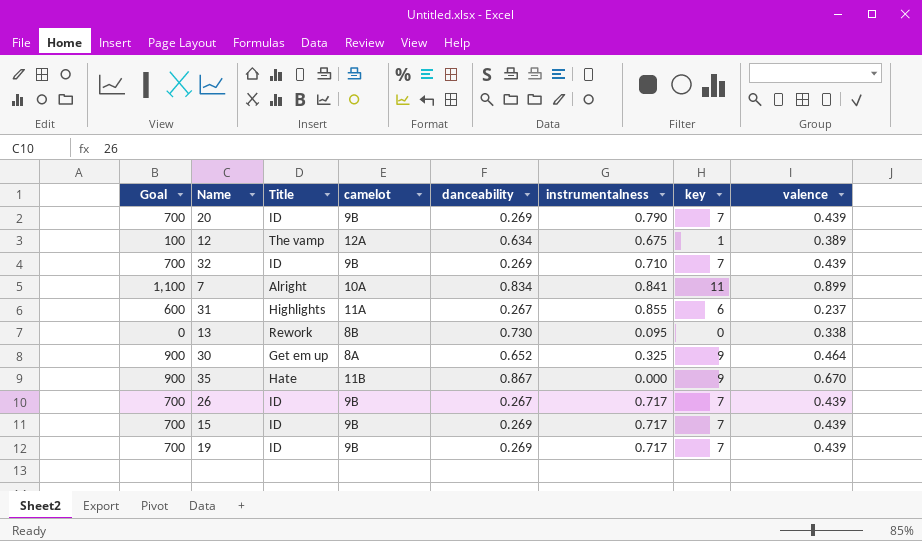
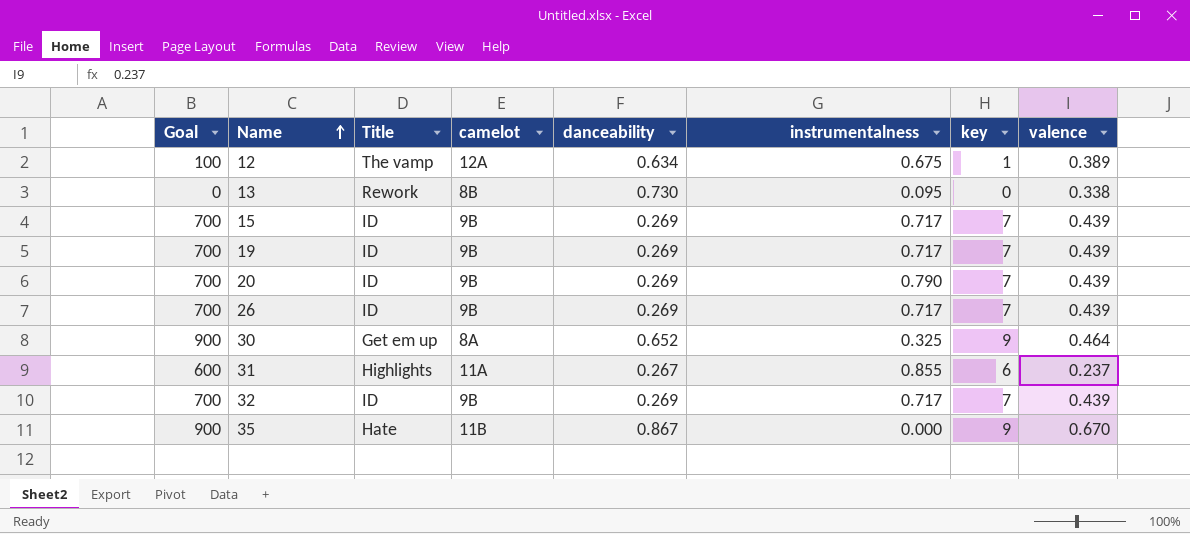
row order: none -> Name ascending
row 7: 1,100 | Alright | 10A | 0.834 | 0.841 | 11 | 0.899 -> none
26 | danceability: 0.267 -> 0.269
32 | instrumentalness: 0.710 -> 0.717

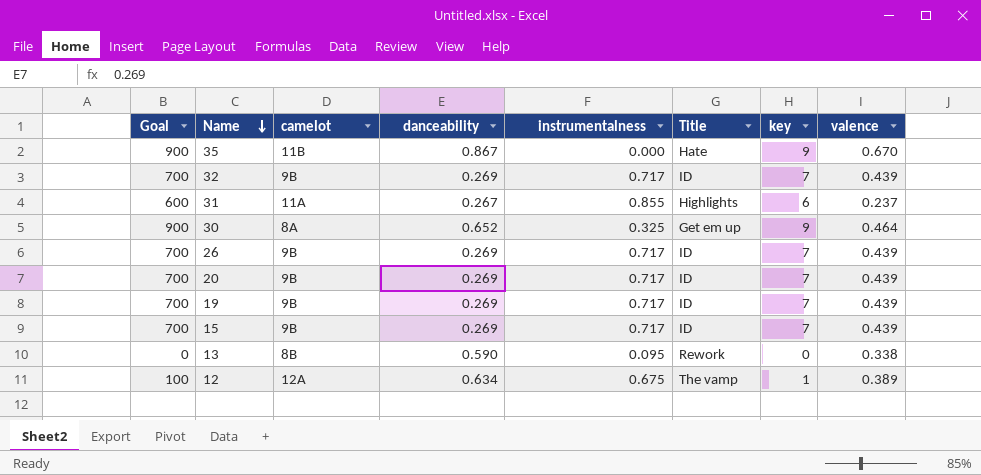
row order: Name ascending -> Name descending
column Title | position: 3 -> 6
20 | instrumentalness: 0.790 -> 0.717
13 | danceability: 0.730 -> 0.590

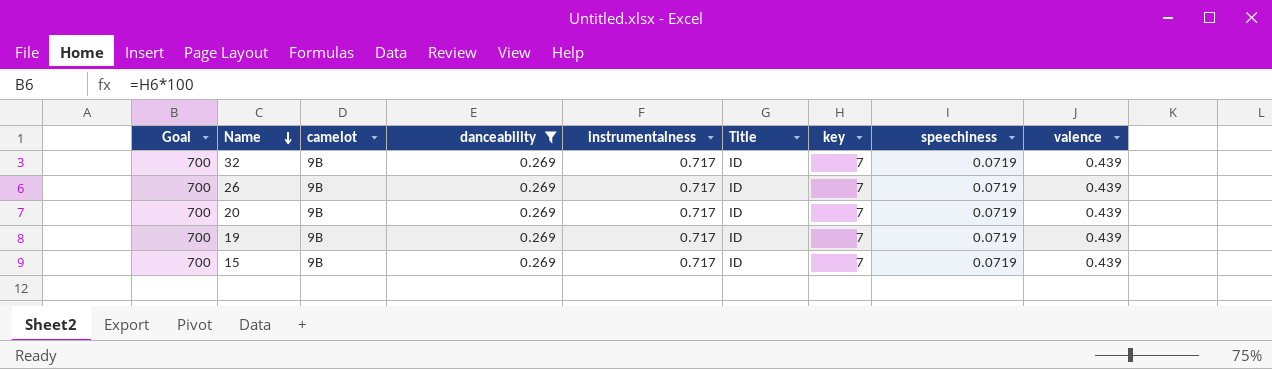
filter: none -> danceability = 0.269
column speechiness | position: none -> 8

